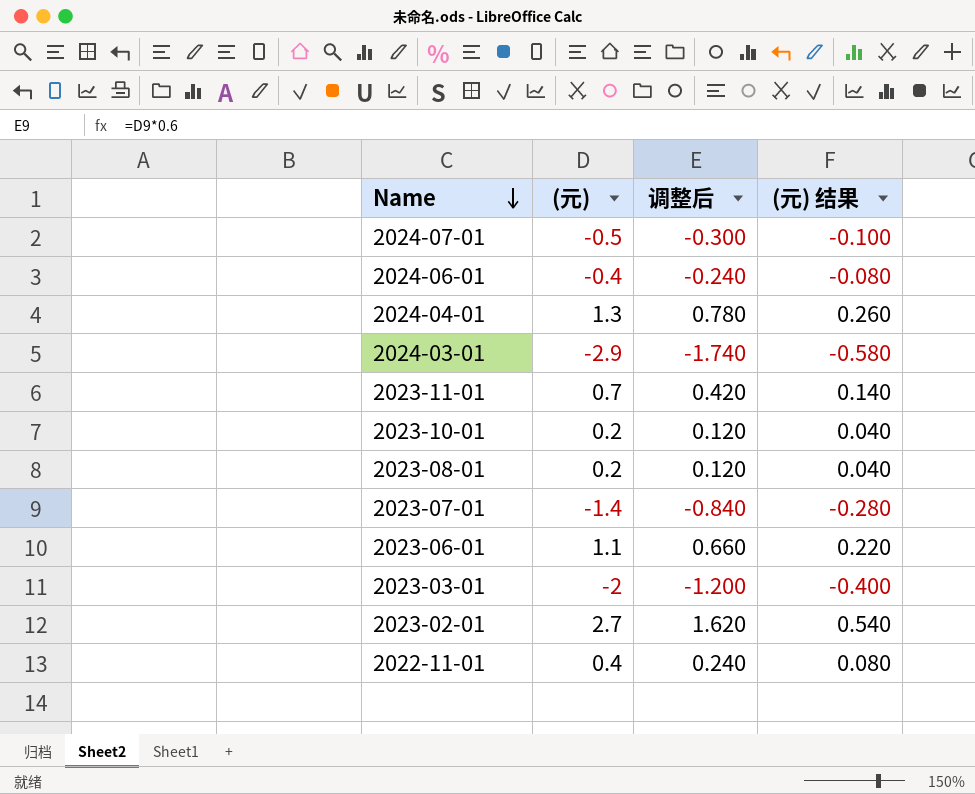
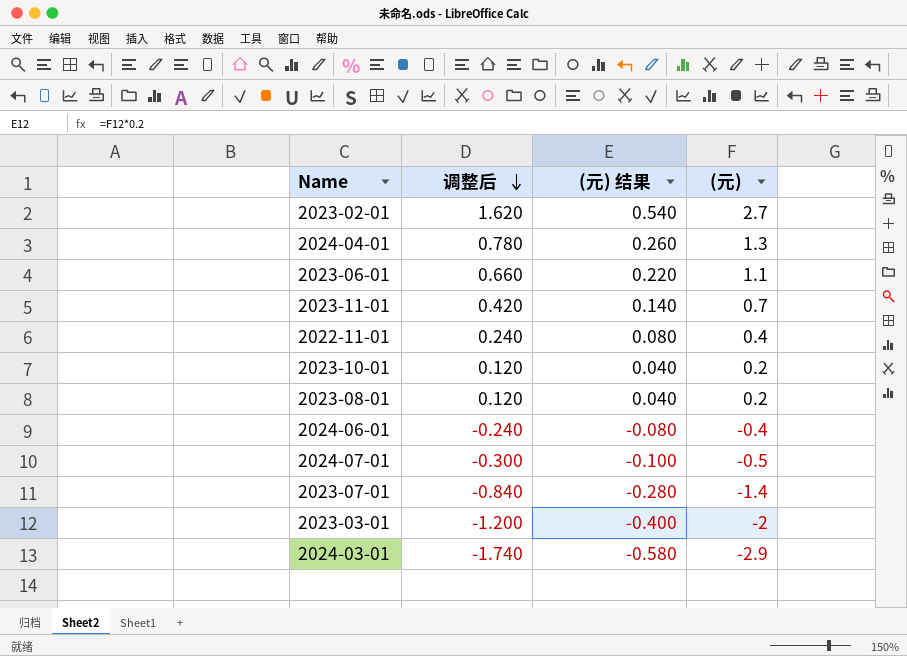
row order: Name descending -> 调整后 descending
column (元) | position: 2 -> 4

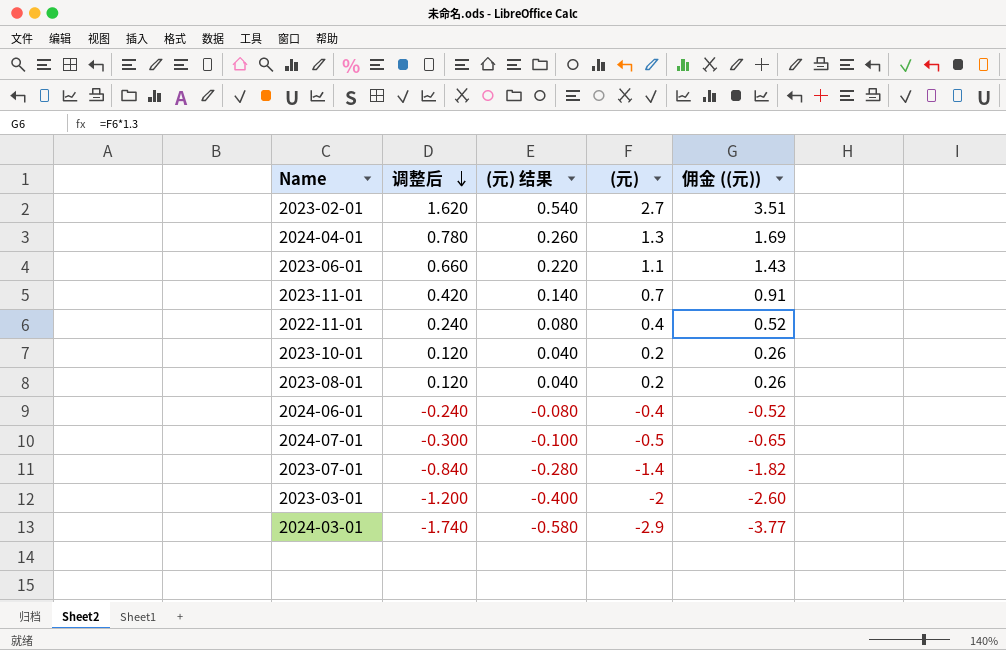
column 佣金 ((元)) | formula: none -> [(元)] * 1.3

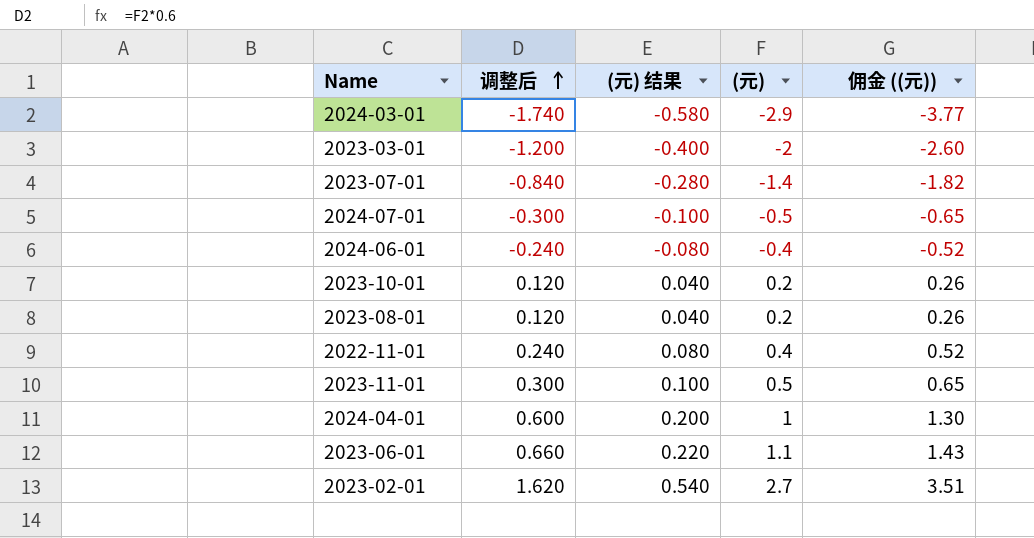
row order: 调整后 descending -> 调整后 ascending
2023-11-01 | 调整后: 0.420 -> 0.300
2023-11-01 | (元) 结果: 0.140 -> 0.100
2023-11-01 | (元): 0.7 -> 0.5
2023-11-01 | 佣金 ((元)): 0.91 -> 0.65
2024-04-01 | 调整后: 0.780 -> 0.600
2024-04-01 | (元) 结果: 0.260 -> 0.200
2024-04-01 | (元): 1.3 -> 1
2024-04-01 | 佣金 ((元)): 1.69 -> 1.30

